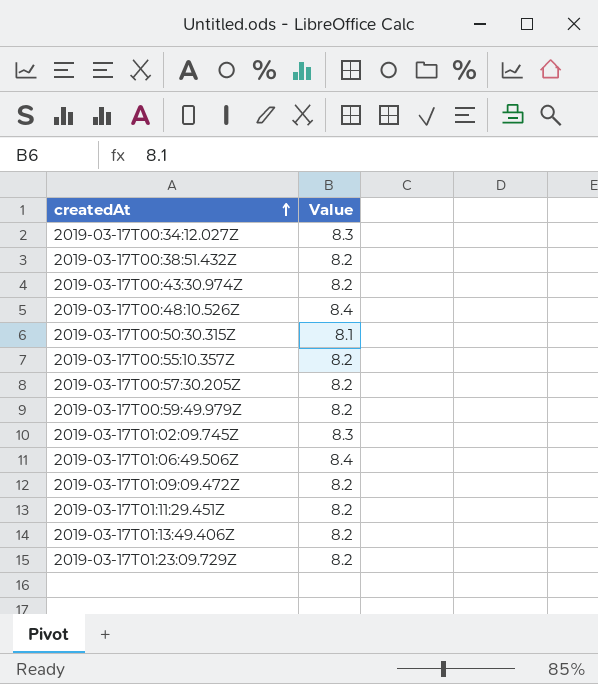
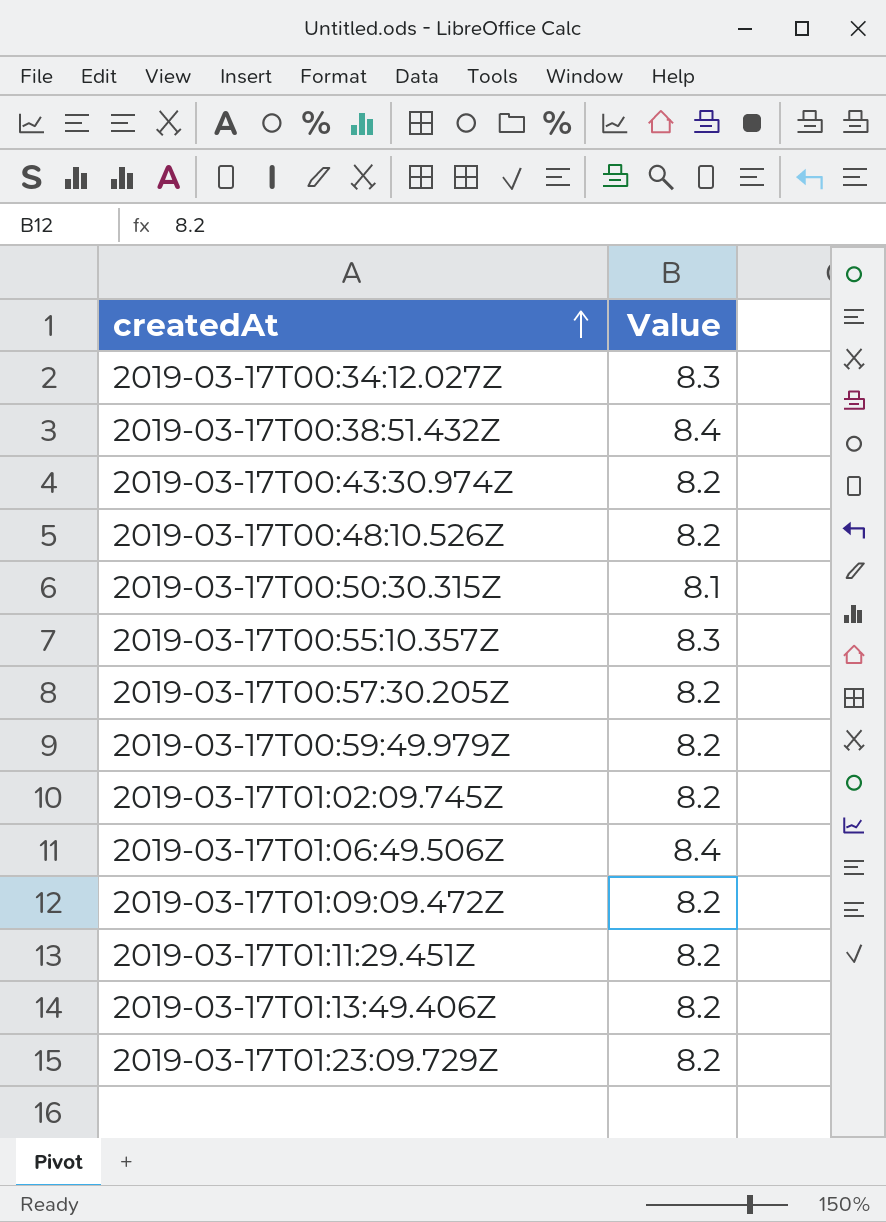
2019-03-17T00:38:51.432Z | Value: 8.2 -> 8.4
2019-03-17T00:48:10.526Z | Value: 8.4 -> 8.2
2019-03-17T00:55:10.357Z | Value: 8.2 -> 8.3
2019-03-17T01:02:09.745Z | Value: 8.3 -> 8.2

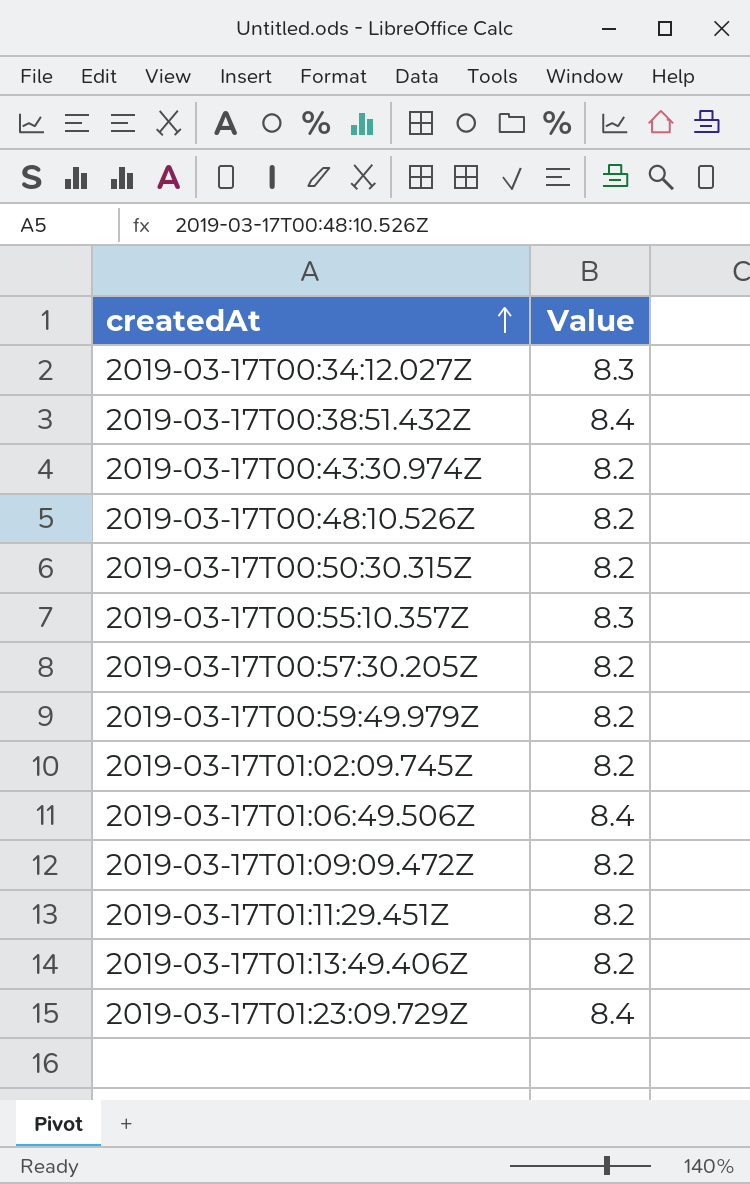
2019-03-17T00:50:30.315Z | Value: 8.1 -> 8.2
2019-03-17T01:23:09.729Z | Value: 8.2 -> 8.4

